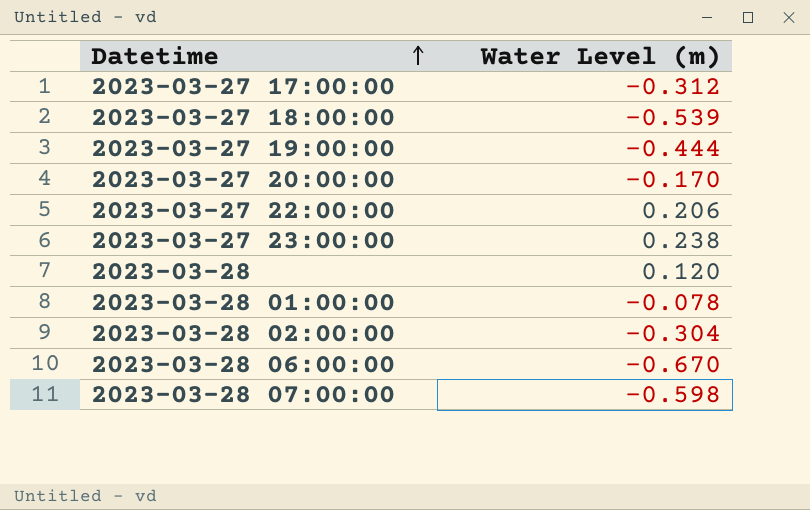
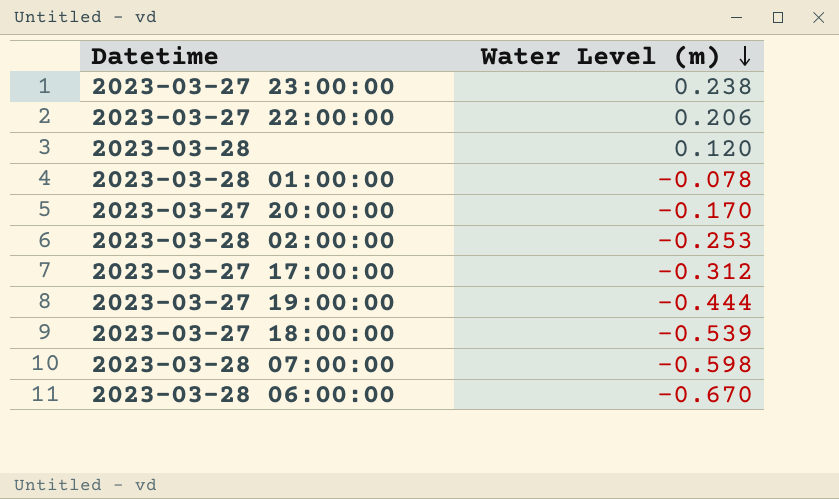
row order: Datetime ascending -> Water Level (m) descending
2023-03-28 02:00:00 | Water Level (m): -0.304 -> -0.253

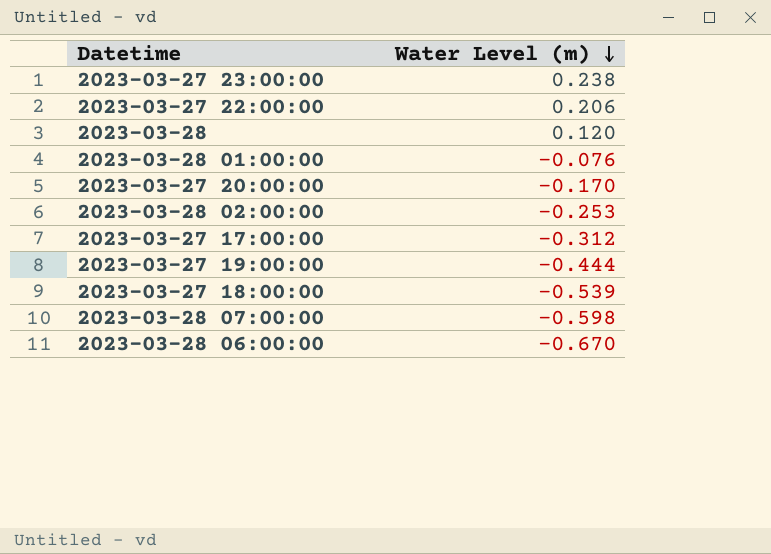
2023-03-28 01:00:00 | Water Level (m): -0.078 -> -0.076

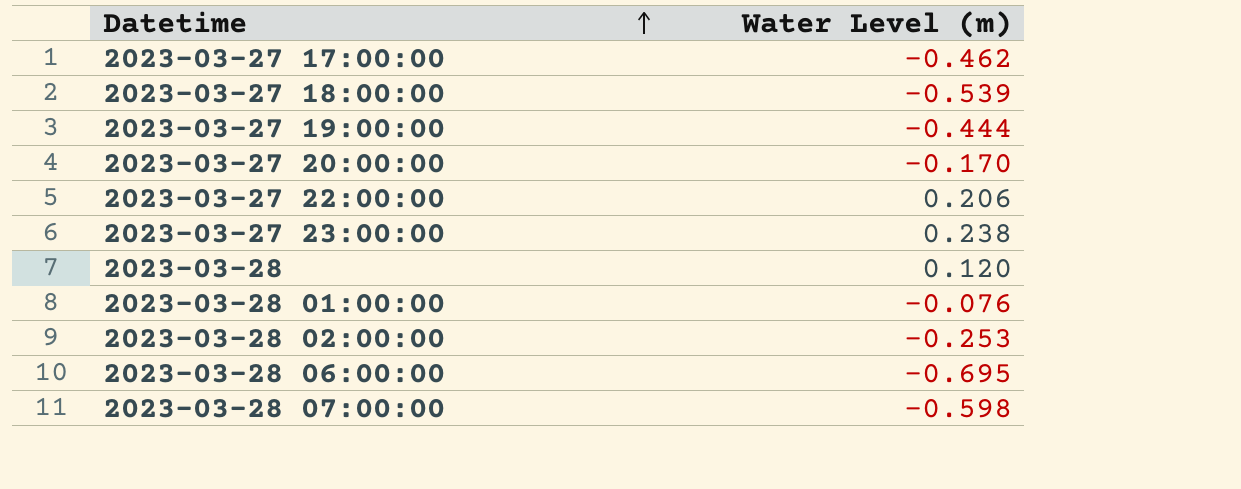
row order: Water Level (m) descending -> Datetime ascending
2023-03-27 17:00:00 | Water Level (m): -0.312 -> -0.462
2023-03-28 06:00:00 | Water Level (m): -0.670 -> -0.695

